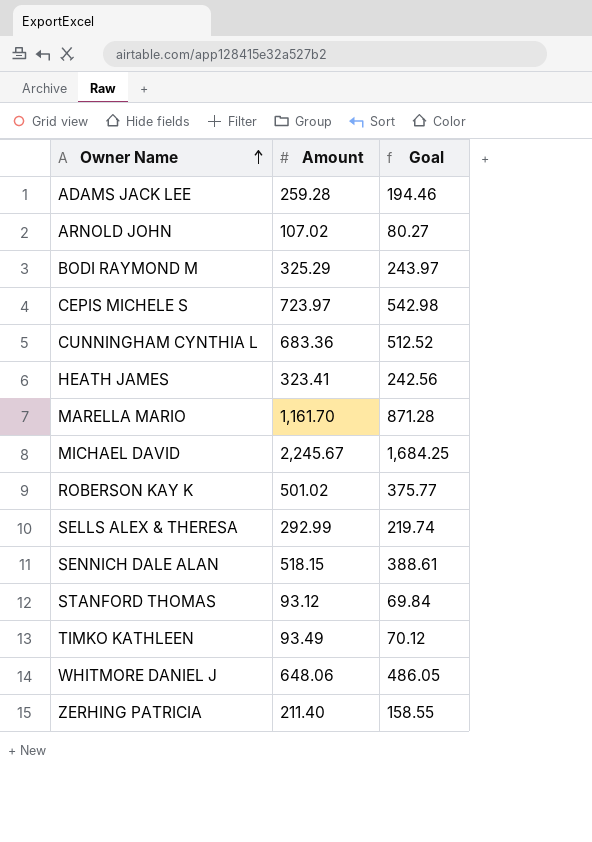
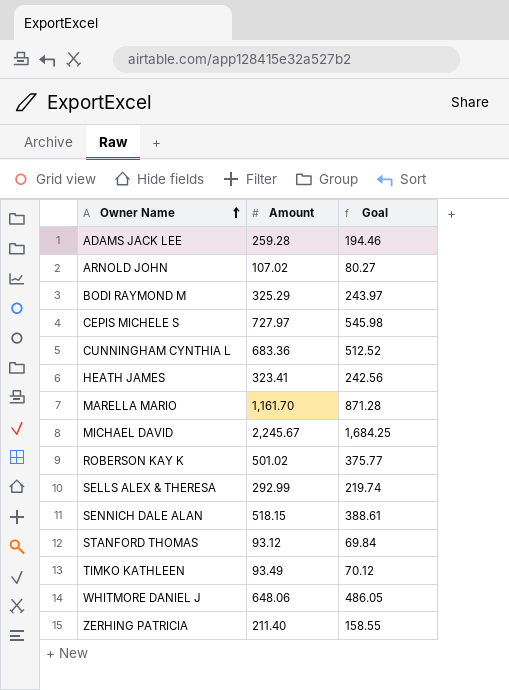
CEPIS MICHELE S | Amount: 723.97 -> 727.97
CEPIS MICHELE S | Goal: 542.98 -> 545.98

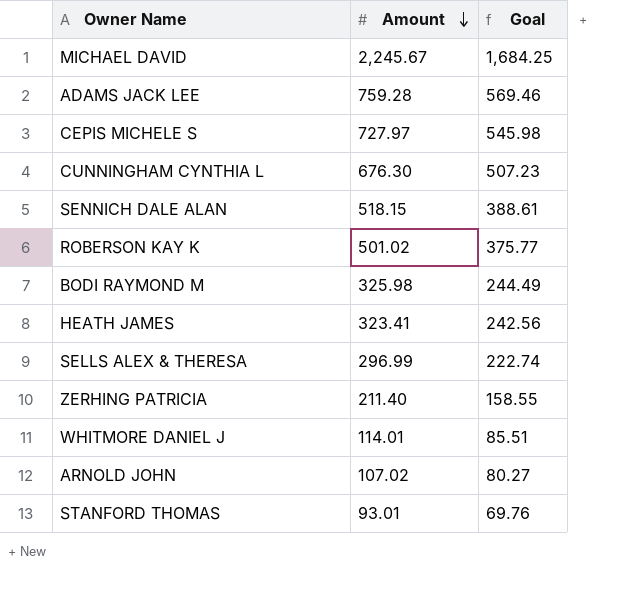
row order: Owner Name ascending -> Amount descending
row MARELLA MARIO: 1,161.70 | 871.28 -> none
row TIMKO KATHLEEN: 93.49 | 70.12 -> none
ADAMS JACK LEE | Amount: 259.28 -> 759.28
ADAMS JACK LEE | Goal: 194.46 -> 569.46
CUNNINGHAM CYNTHIA L | Amount: 683.36 -> 676.30
CUNNINGHAM CYNTHIA L | Goal: 512.52 -> 507.23
BODI RAYMOND M | Amount: 325.29 -> 325.98
BODI RAYMOND M | Goal: 243.97 -> 244.49
SELLS ALEX & THERESA | Amount: 292.99 -> 296.99
SELLS ALEX & THERESA | Goal: 219.74 -> 222.74
WHITMORE DANIEL J | Amount: 648.06 -> 114.01
WHITMORE DANIEL J | Goal: 486.05 -> 85.51
STANFORD THOMAS | Amount: 93.12 -> 93.01
STANFORD THOMAS | Goal: 69.84 -> 69.76

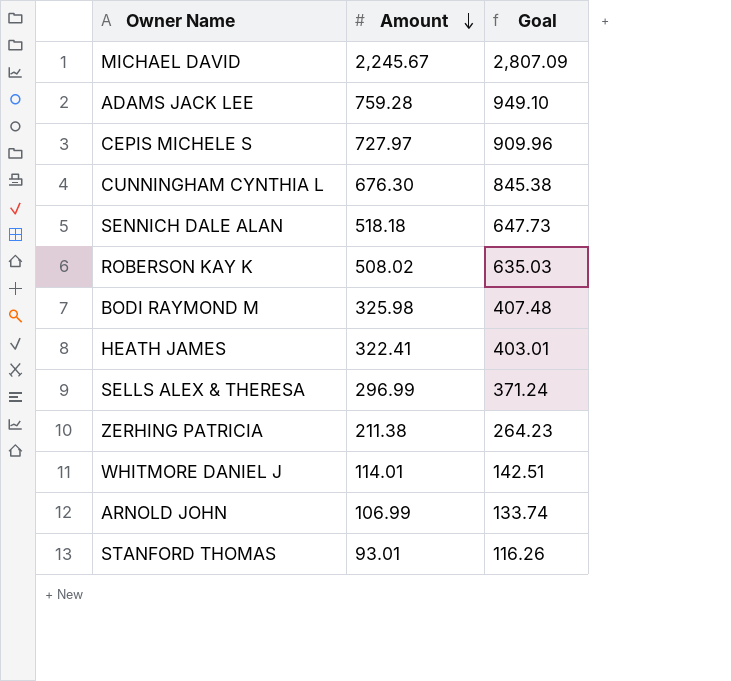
column Goal | formula: [Amount] * 0.75 -> [Amount] * 1.25
SENNICH DALE ALAN | Amount: 518.15 -> 518.18
ROBERSON KAY K | Amount: 501.02 -> 508.02
HEATH JAMES | Amount: 323.41 -> 322.41
ZERHING PATRICIA | Amount: 211.40 -> 211.38
ARNOLD JOHN | Amount: 107.02 -> 106.99

